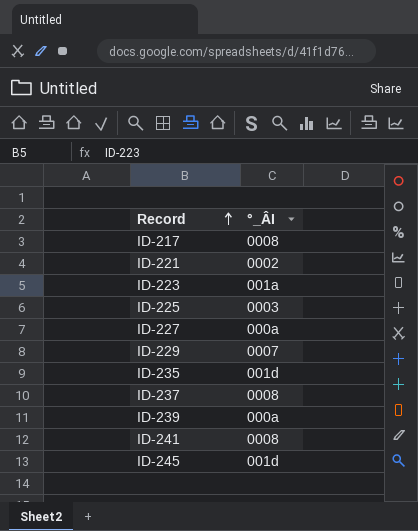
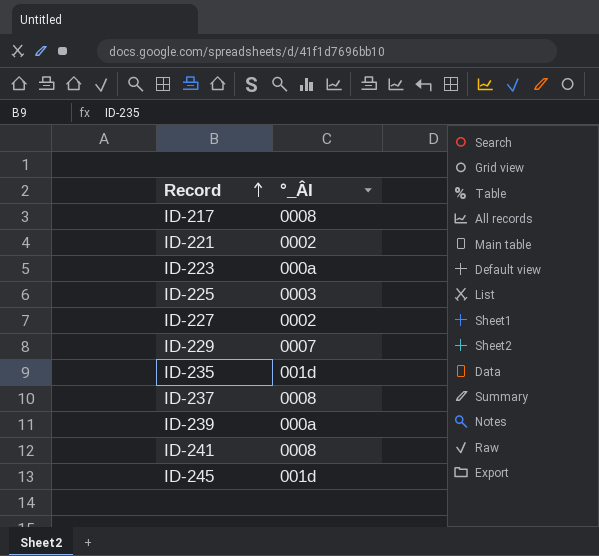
ID-223 | °_ÂI: 001a -> 000a
ID-227 | °_ÂI: 000a -> 0002

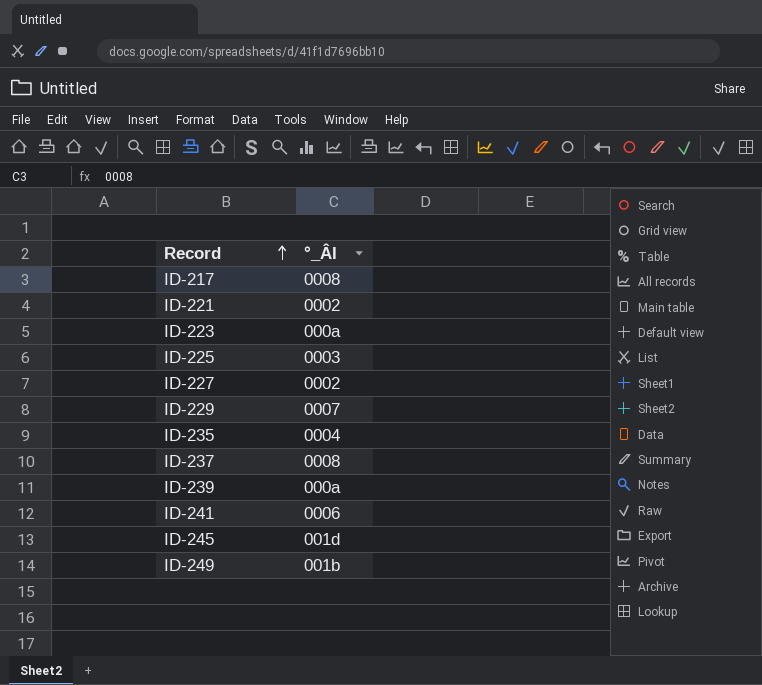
ID-235 | °_ÂI: 001d -> 0004
ID-241 | °_ÂI: 0008 -> 0006
row ID-249: none -> 001b

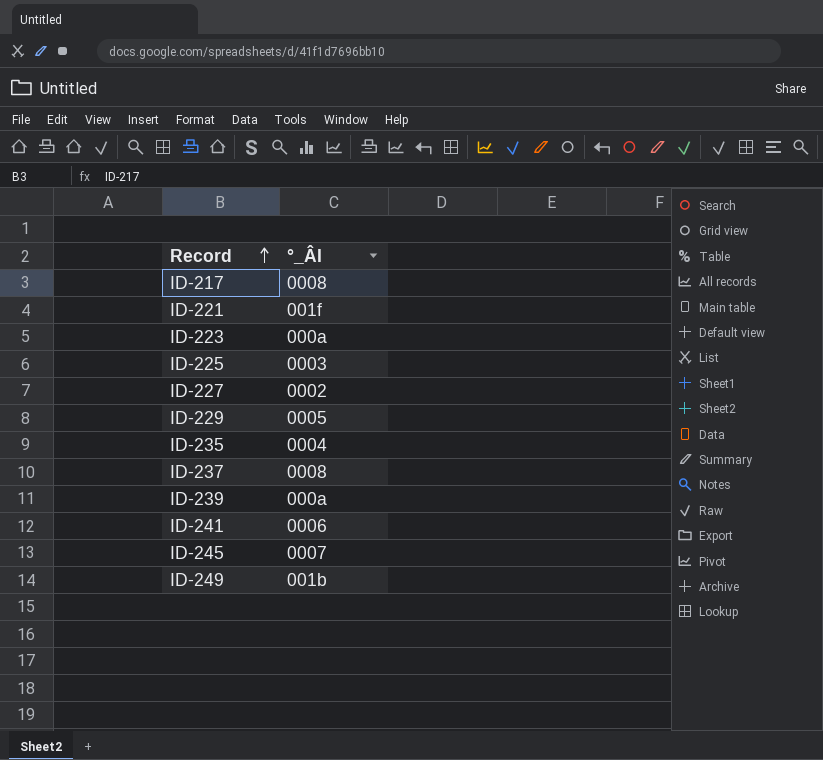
ID-221 | °_ÂI: 0002 -> 001f
ID-229 | °_ÂI: 0007 -> 0005
ID-245 | °_ÂI: 001d -> 0007

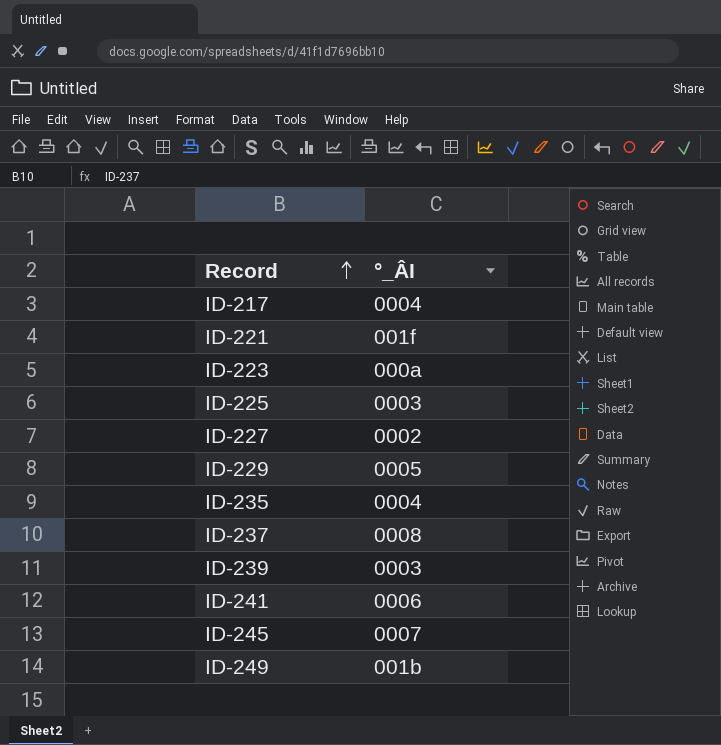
ID-217 | °_ÂI: 0008 -> 0004
ID-239 | °_ÂI: 000a -> 0003

